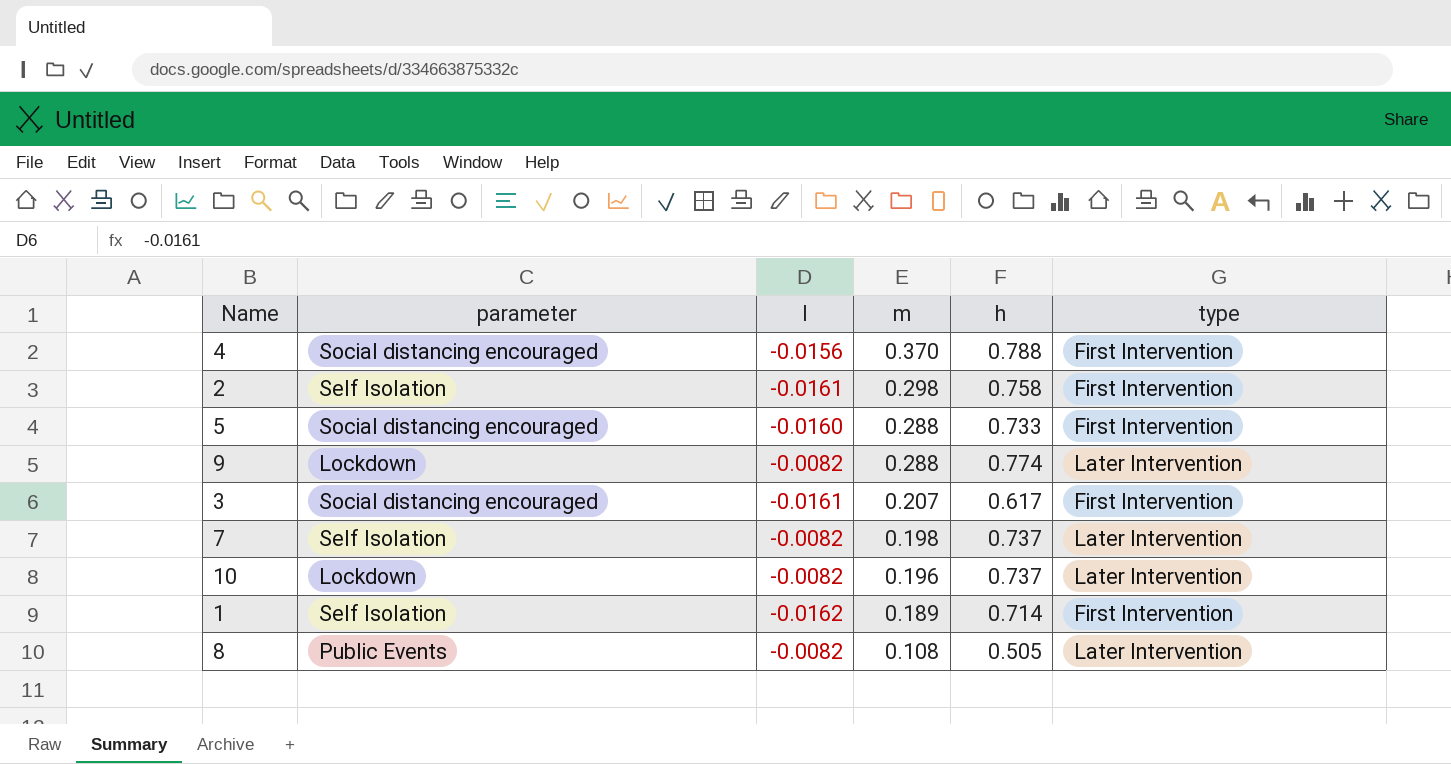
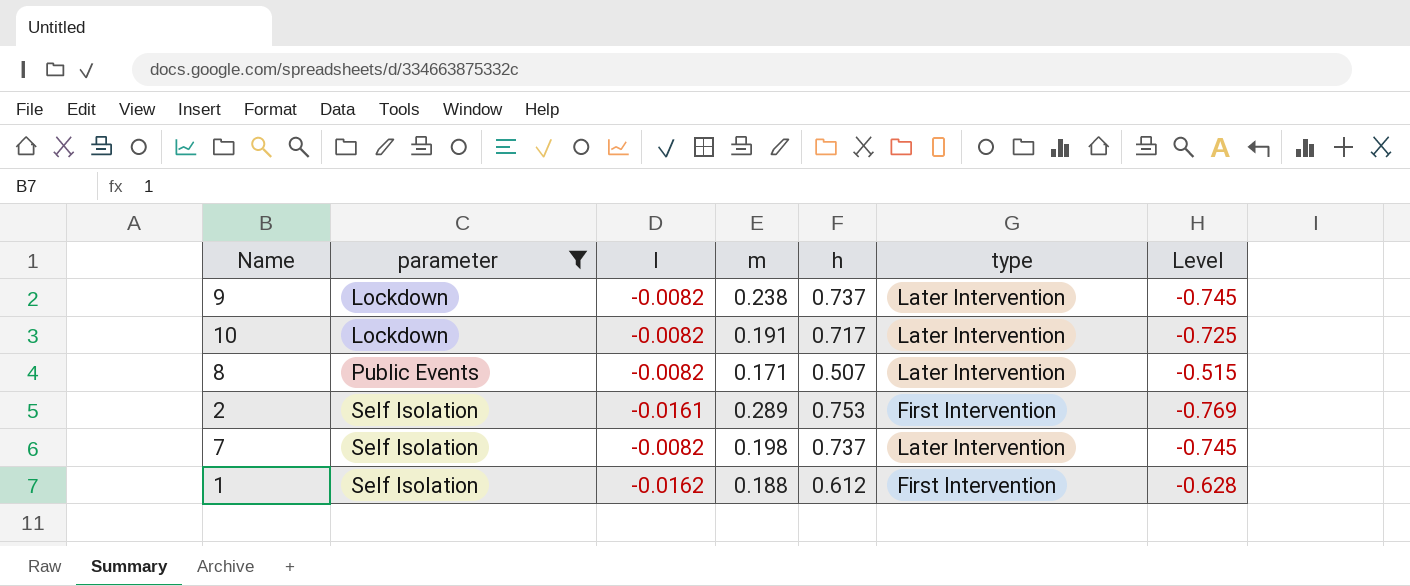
filter: none -> parameter != Social distancing encouraged
row order: m descending -> parameter ascending
column Level | formula: none -> [l] - [h]
9 | m: 0.288 -> 0.238
9 | h: 0.774 -> 0.737
10 | m: 0.196 -> 0.191
10 | h: 0.737 -> 0.717
8 | m: 0.108 -> 0.171
8 | h: 0.505 -> 0.507
2 | m: 0.298 -> 0.289
2 | h: 0.758 -> 0.753
1 | m: 0.189 -> 0.188
1 | h: 0.714 -> 0.612

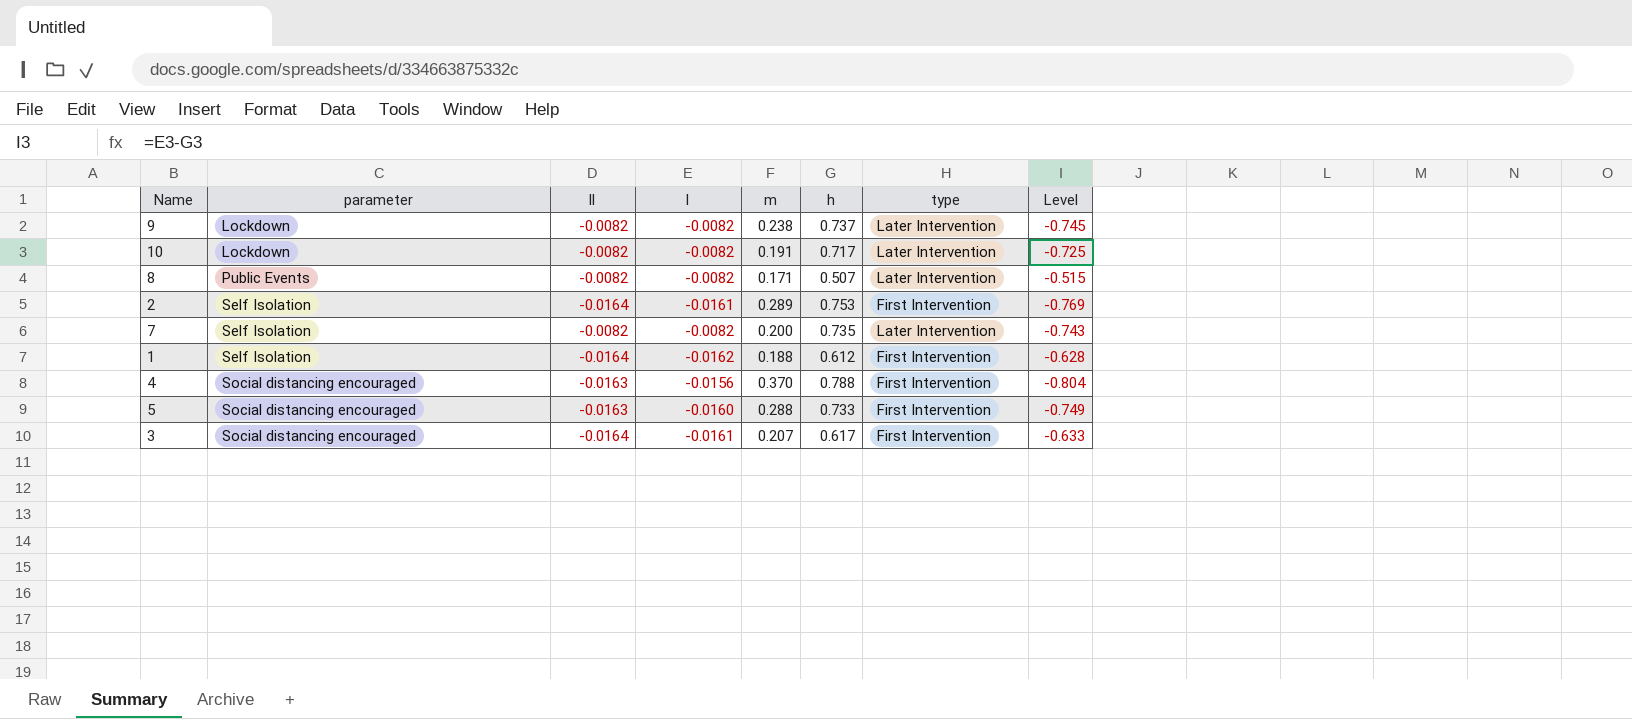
filter: parameter != Social distancing encouraged -> none
column ll | position: none -> 3
7 | m: 0.198 -> 0.200
7 | h: 0.737 -> 0.735
7 | Level: -0.745 -> -0.743

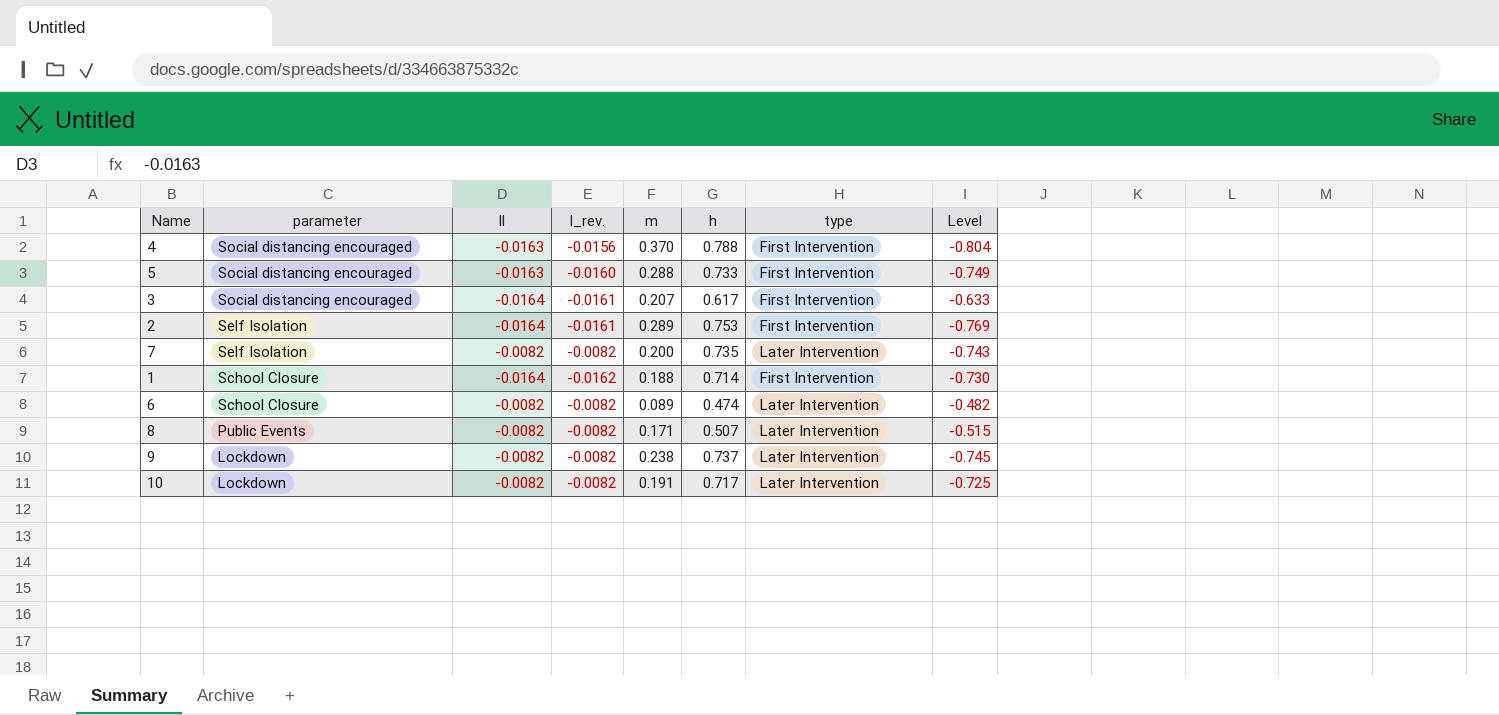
row order: parameter ascending -> parameter descending
column name: l -> l_rev.
1 | parameter: Self Isolation -> School Closure
1 | h: 0.612 -> 0.714
1 | Level: -0.628 -> -0.730
row 6: none -> School Closure | -0.0082 | -0.0082 | 0.089 | 0.474 | Later Intervention | -0.482

